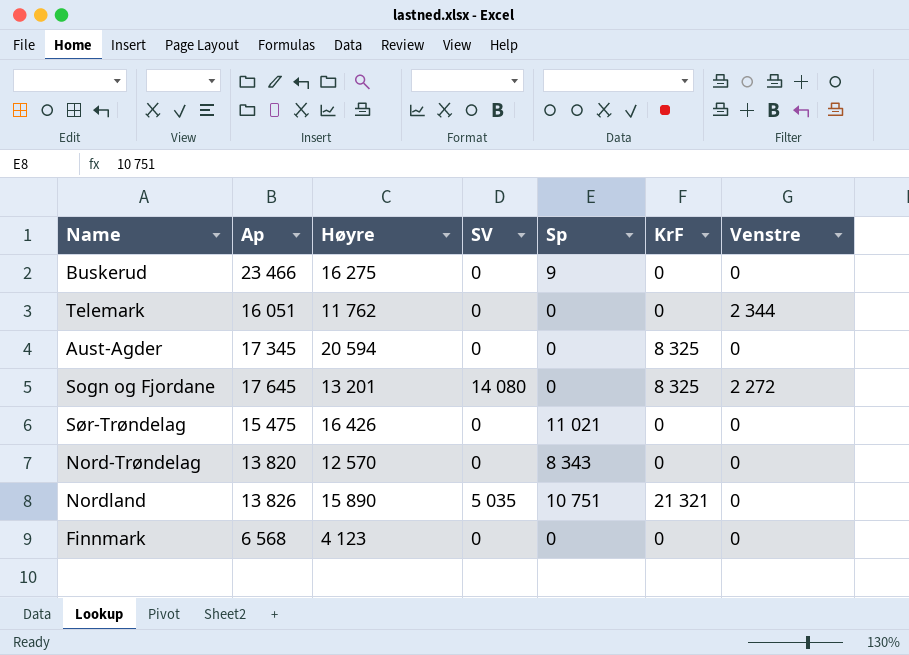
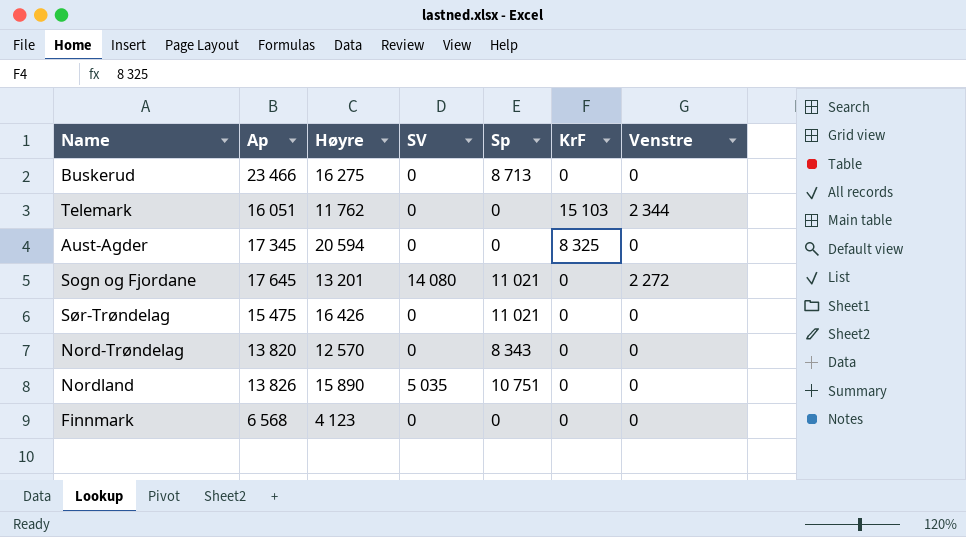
Buskerud | Sp: 9 -> 8 713
Telemark | KrF: 0 -> 15 103
Sogn og Fjordane | Sp: 0 -> 11 021
Sogn og Fjordane | KrF: 8 325 -> 0
Nordland | KrF: 21 321 -> 0

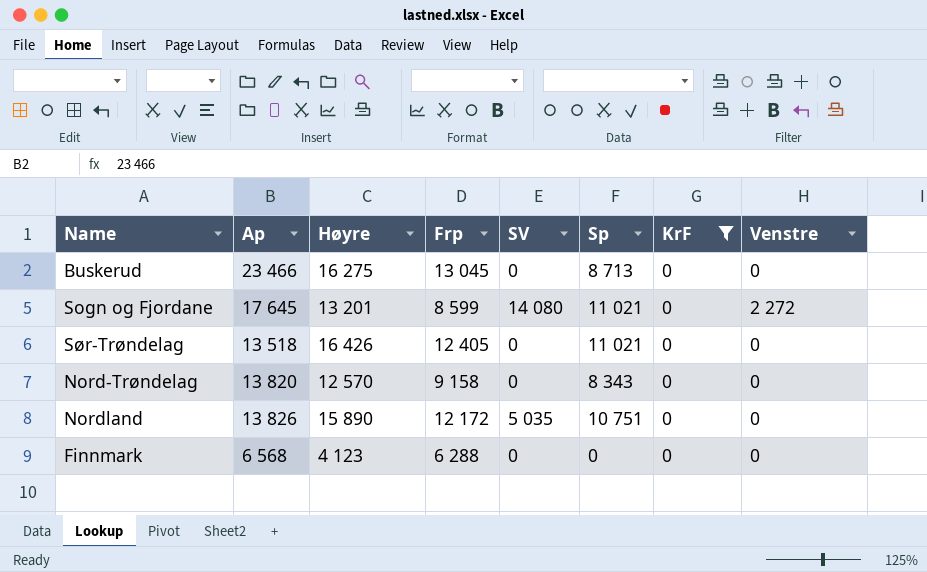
filter: none -> KrF = 0
column Frp | position: none -> 4
Sør-Trøndelag | Ap: 15 475 -> 13 518

